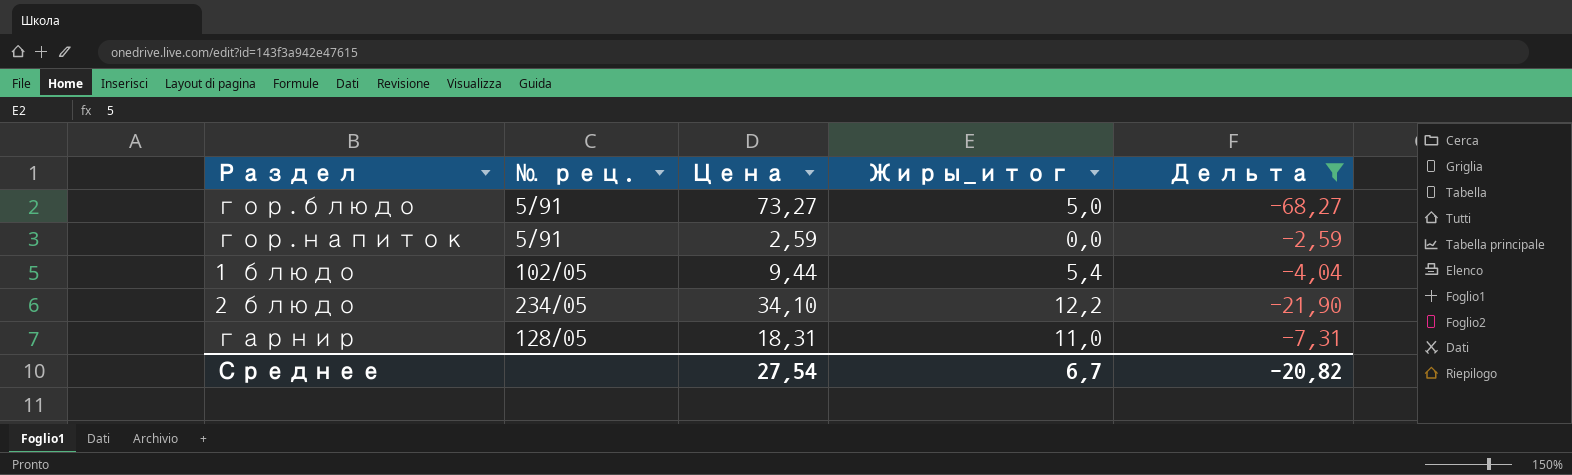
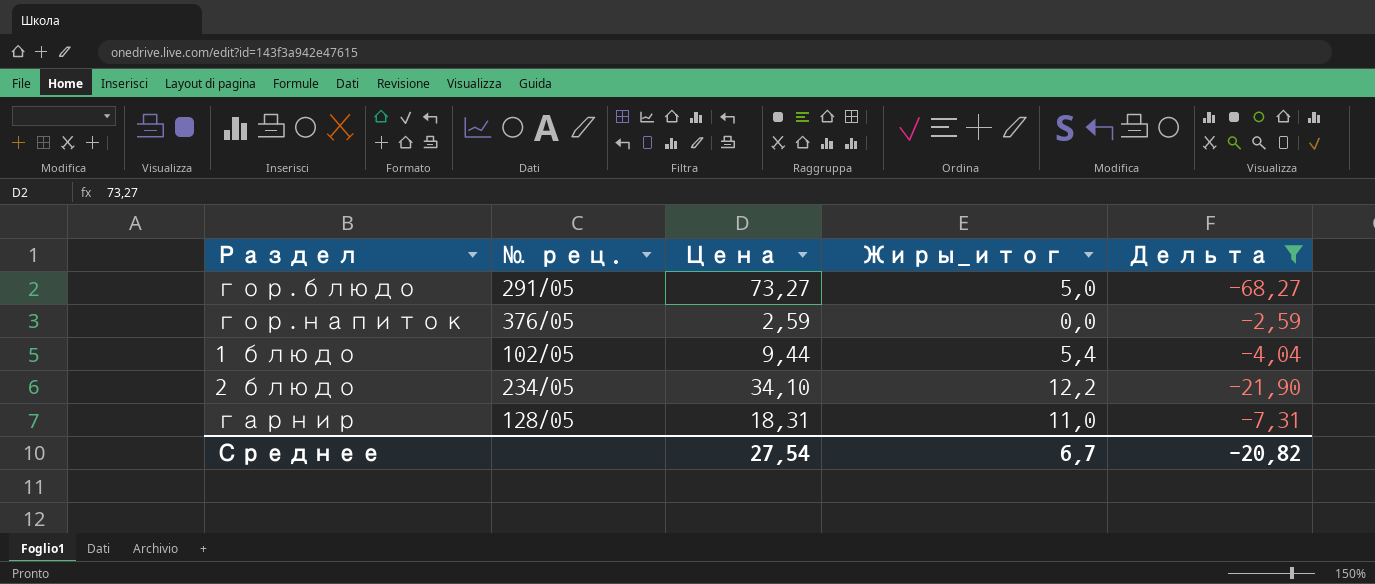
гор.блюдо | № рец.: 5/91 -> 291/05
гор.напиток | № рец.: 5/91 -> 376/05

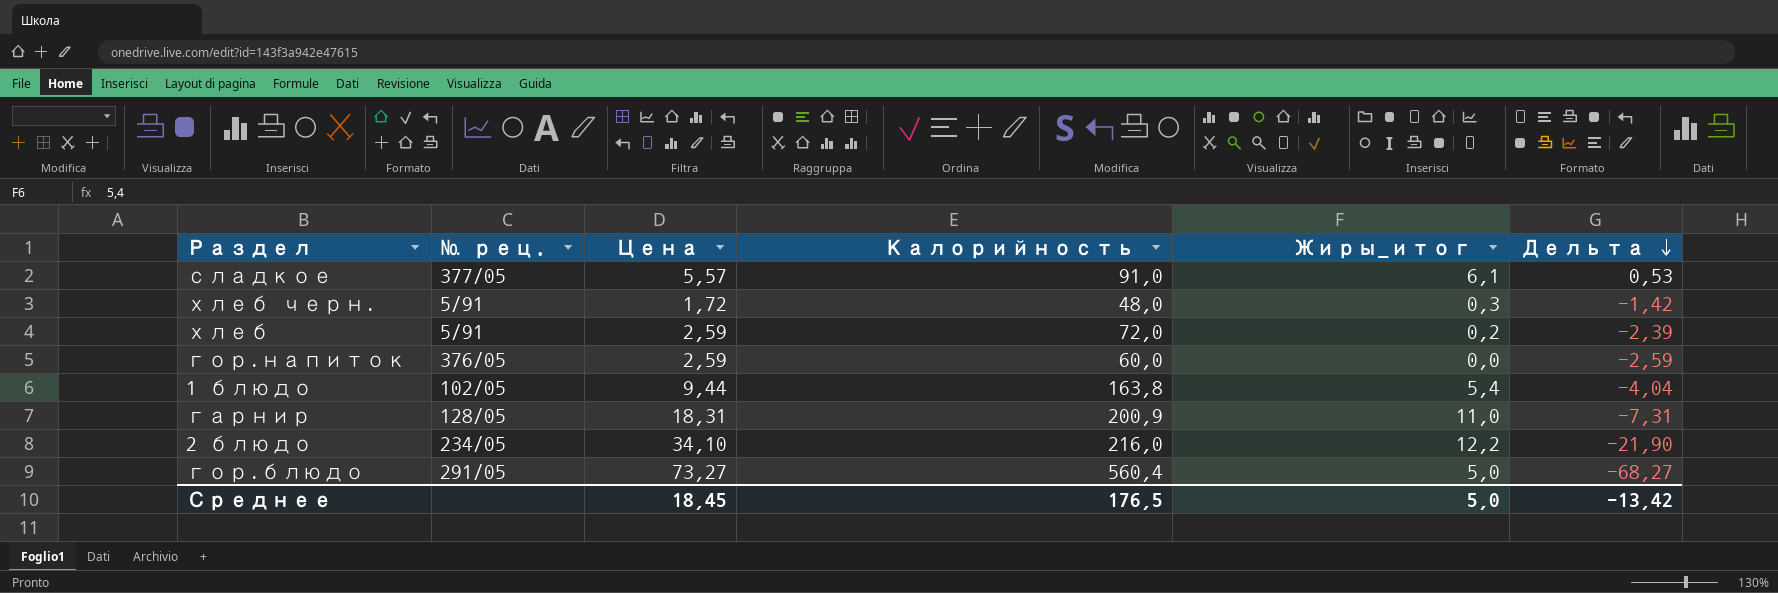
filter: Дельта <= -2,59 -> none
row order: none -> Дельта descending
column Калорийность | position: none -> 4
Среднее | Цена: 27,54 -> 18,45
Среднее | Жиры_итог: 6,7 -> 5,0
Среднее | Дельта: -20,82 -> -13,42

